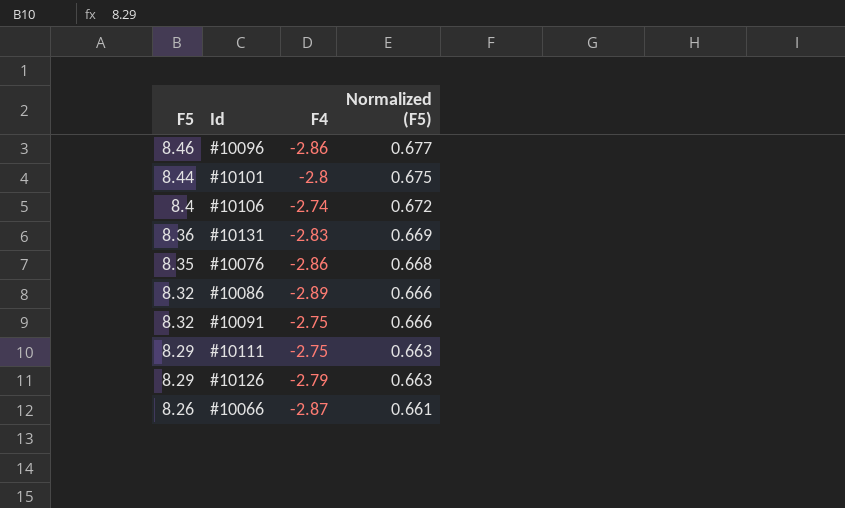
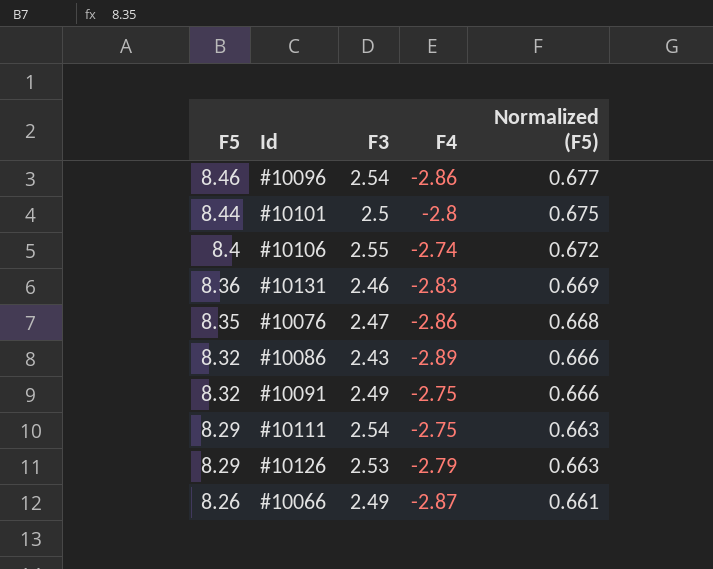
column F3 | position: none -> 3

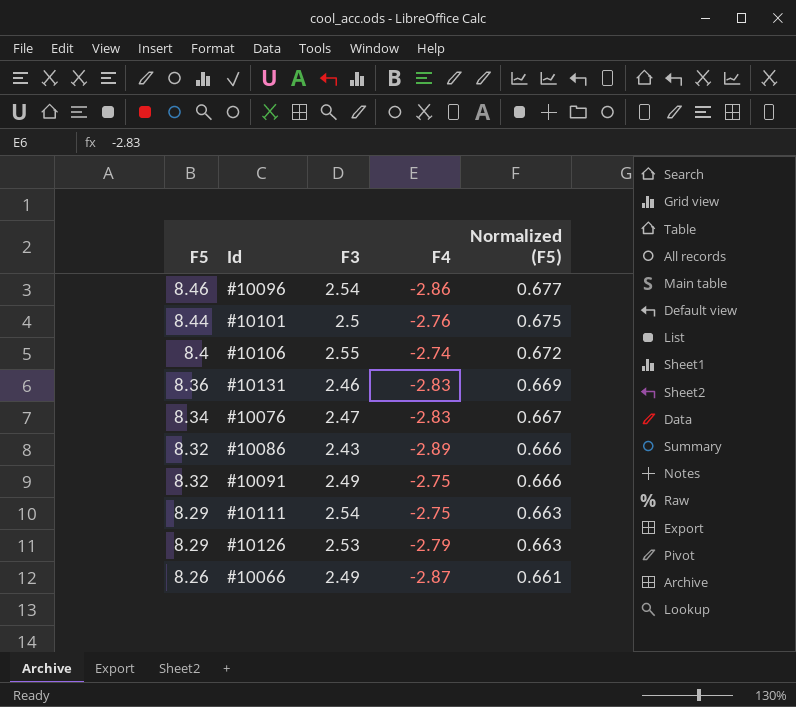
#10101 | F4: -2.8 -> -2.76
#10076 | F5: 8.35 -> 8.34
#10076 | F4: -2.86 -> -2.83
#10076 | Normalized (F5): 0.668 -> 0.667

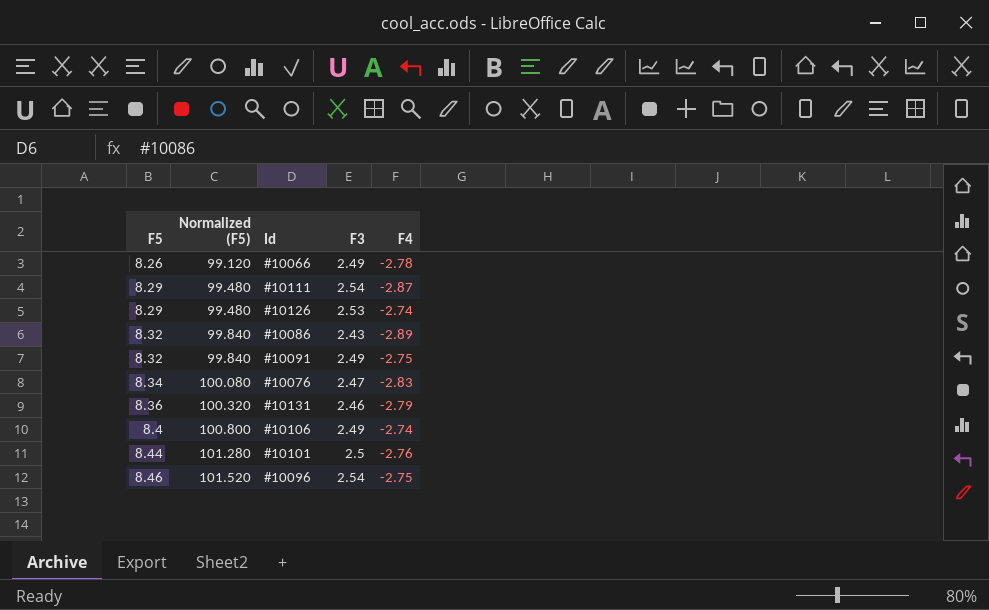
row order: F5 descending -> F5 ascending
column Normalized (F5) | formula: [F5] * 0.08 -> [F5] * 12
column Normalized (F5) | position: 5 -> 2
#10066 | F4: -2.87 -> -2.78
#10111 | F4: -2.75 -> -2.87
#10126 | F4: -2.79 -> -2.74
#10131 | F4: -2.83 -> -2.79
#10106 | F3: 2.55 -> 2.49
#10096 | F4: -2.86 -> -2.75

